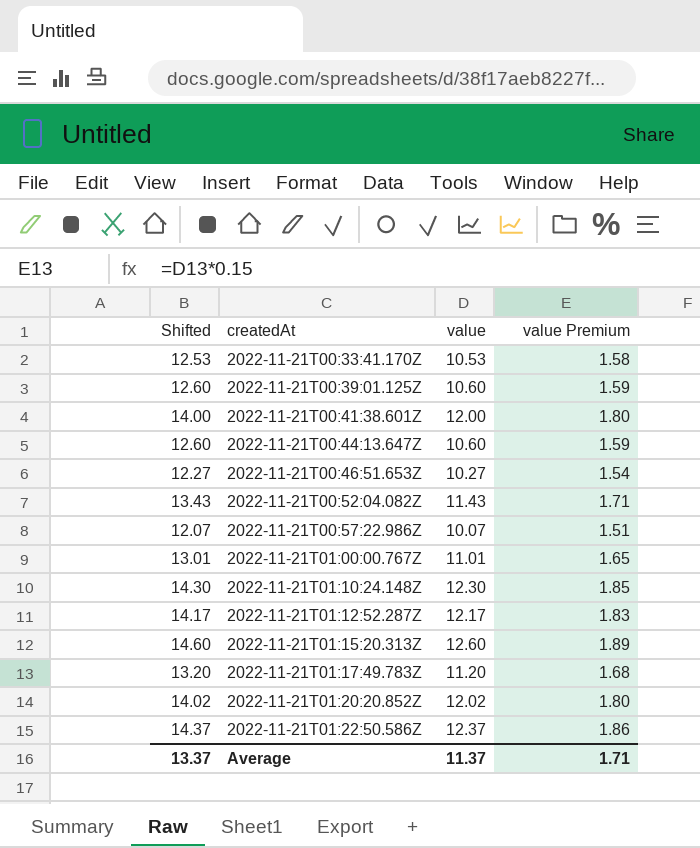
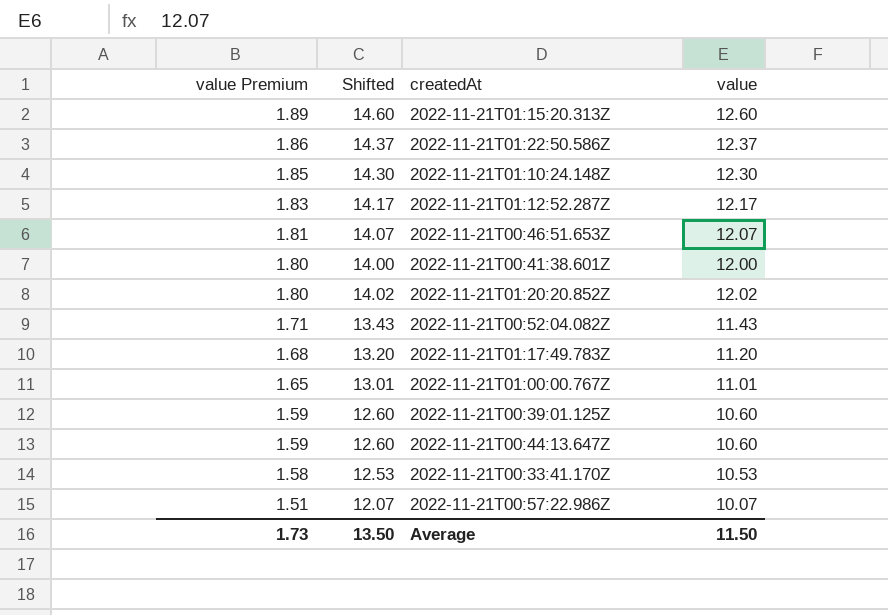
row order: createdAt ascending -> value Premium descending
column value Premium | position: 4 -> 1
2022-11-21T00:46:51.653Z | value Premium: 1.54 -> 1.81
2022-11-21T00:46:51.653Z | Shifted: 12.27 -> 14.07
2022-11-21T00:46:51.653Z | value: 10.27 -> 12.07
Average | value Premium: 1.71 -> 1.73
Average | Shifted: 13.37 -> 13.50
Average | value: 11.37 -> 11.50

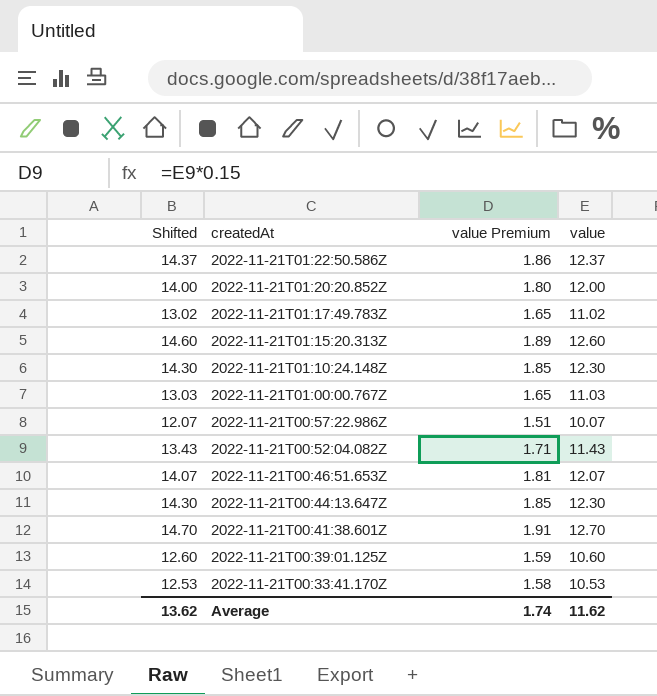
row order: value Premium descending -> createdAt descending
column value Premium | position: 1 -> 3
row 2022-11-21T01:12:52.287Z: 1.83 | 14.17 | 12.17 -> none
2022-11-21T01:20:20.852Z | Shifted: 14.02 -> 14.00
2022-11-21T01:20:20.852Z | value: 12.02 -> 12.00
2022-11-21T01:17:49.783Z | Shifted: 13.20 -> 13.02
2022-11-21T01:17:49.783Z | value Premium: 1.68 -> 1.65
2022-11-21T01:17:49.783Z | value: 11.20 -> 11.02
2022-11-21T01:00:00.767Z | Shifted: 13.01 -> 13.03
2022-11-21T01:00:00.767Z | value: 11.01 -> 11.03
2022-11-21T00:44:13.647Z | Shifted: 12.60 -> 14.30
2022-11-21T00:44:13.647Z | value Premium: 1.59 -> 1.85
2022-11-21T00:44:13.647Z | value: 10.60 -> 12.30
2022-11-21T00:41:38.601Z | Shifted: 14.00 -> 14.70
2022-11-21T00:41:38.601Z | value Premium: 1.80 -> 1.91
2022-11-21T00:41:38.601Z | value: 12.00 -> 12.70
Average | Shifted: 13.50 -> 13.62
Average | value Premium: 1.73 -> 1.74
Average | value: 11.50 -> 11.62

